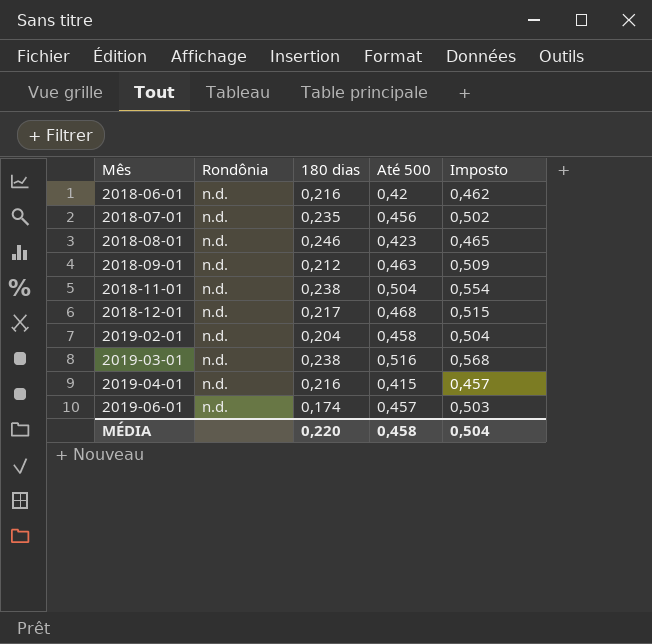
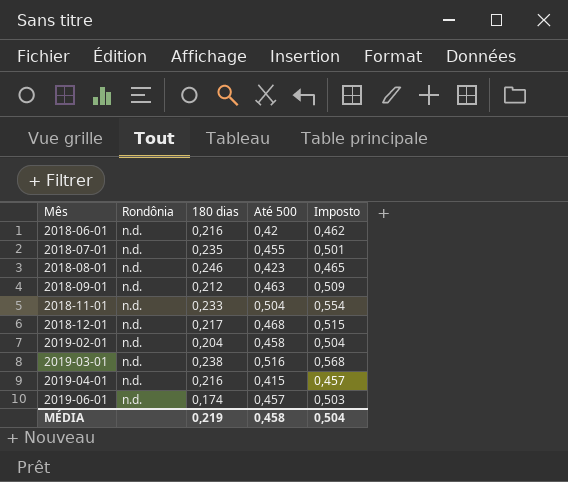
2018-07-01 | Até 500: 0,456 -> 0,455
2018-07-01 | Imposto: 0,502 -> 0,501
2018-11-01 | 180 dias: 0,238 -> 0,233
MÉDIA | 180 dias: 0,220 -> 0,219

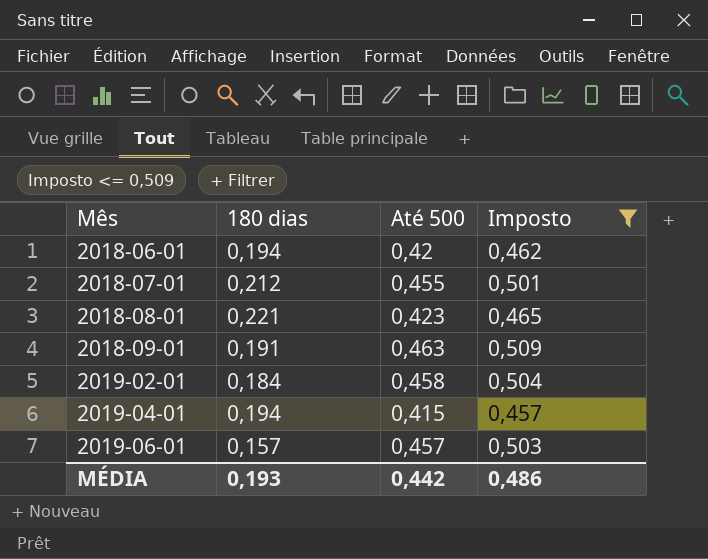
filter: none -> Imposto <= 0,509
column Rondônia | position: 2 -> none
2018-06-01 | 180 dias: 0,216 -> 0,194
2018-07-01 | 180 dias: 0,235 -> 0,212
2018-08-01 | 180 dias: 0,246 -> 0,221
2018-09-01 | 180 dias: 0,212 -> 0,191
2019-02-01 | 180 dias: 0,204 -> 0,184
2019-04-01 | 180 dias: 0,216 -> 0,194
2019-06-01 | 180 dias: 0,174 -> 0,157
MÉDIA | 180 dias: 0,219 -> 0,193
MÉDIA | Até 500: 0,458 -> 0,442
MÉDIA | Imposto: 0,504 -> 0,486

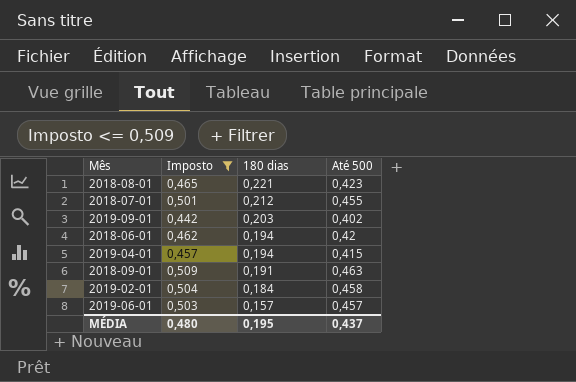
row order: Mês ascending -> 180 dias descending
column Imposto | position: 4 -> 2
row 2019-09-01: none -> 0,442 | 0,203 | 0,402
MÉDIA | Imposto: 0,486 -> 0,480
MÉDIA | 180 dias: 0,193 -> 0,195
MÉDIA | Até 500: 0,442 -> 0,437

